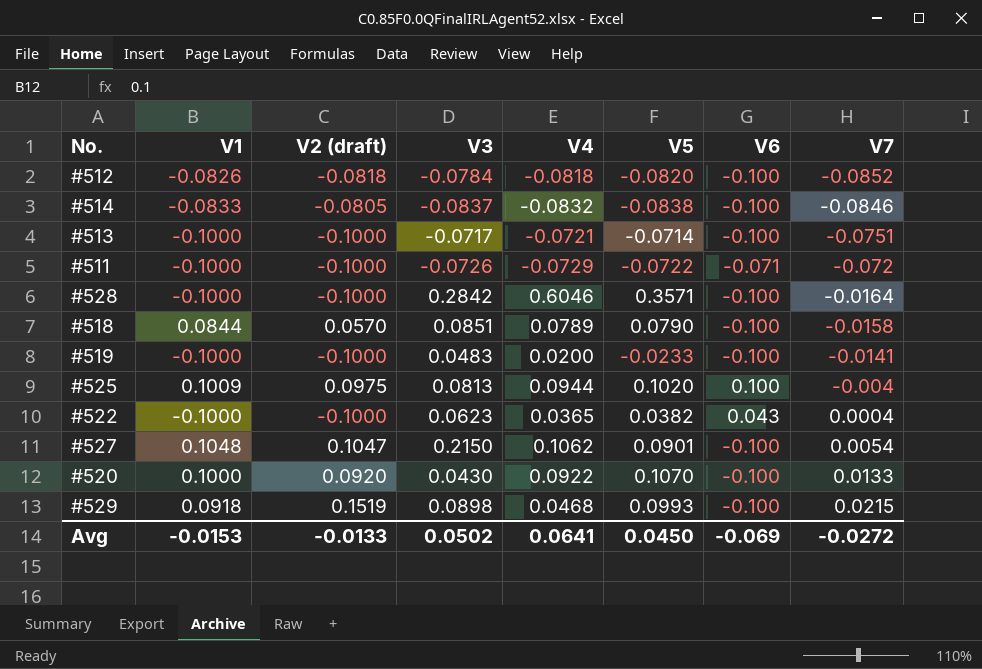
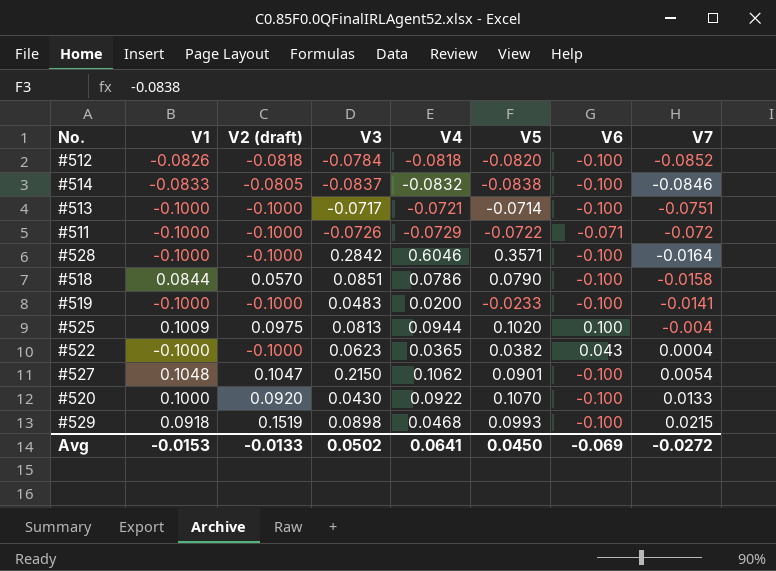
#518 | V4: 0.0789 -> 0.0786

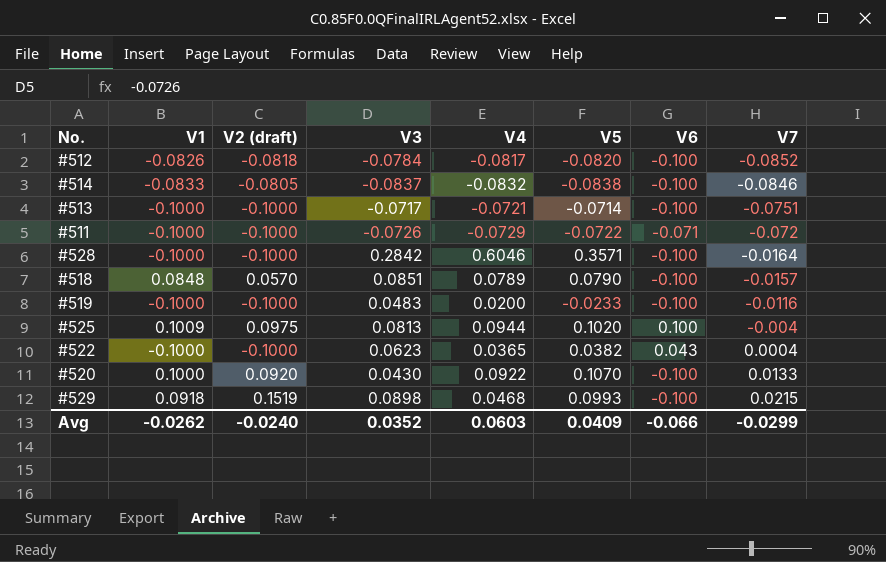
row #527: 0.1048 | 0.1047 | 0.2150 | 0.1062 | 0.0901 | -0.100 | 0.0054 -> none
#512 | V4: -0.0818 -> -0.0817
#518 | V1: 0.0844 -> 0.0848
#518 | V4: 0.0786 -> 0.0789
#518 | V7: -0.0158 -> -0.0157
#519 | V7: -0.0141 -> -0.0116
Avg | V1: -0.0153 -> -0.0262
Avg | V2 (draft): -0.0133 -> -0.0240
Avg | V3: 0.0502 -> 0.0352
Avg | V4: 0.0641 -> 0.0603
Avg | V5: 0.0450 -> 0.0409
Avg | V6: -0.069 -> -0.066
Avg | V7: -0.0272 -> -0.0299

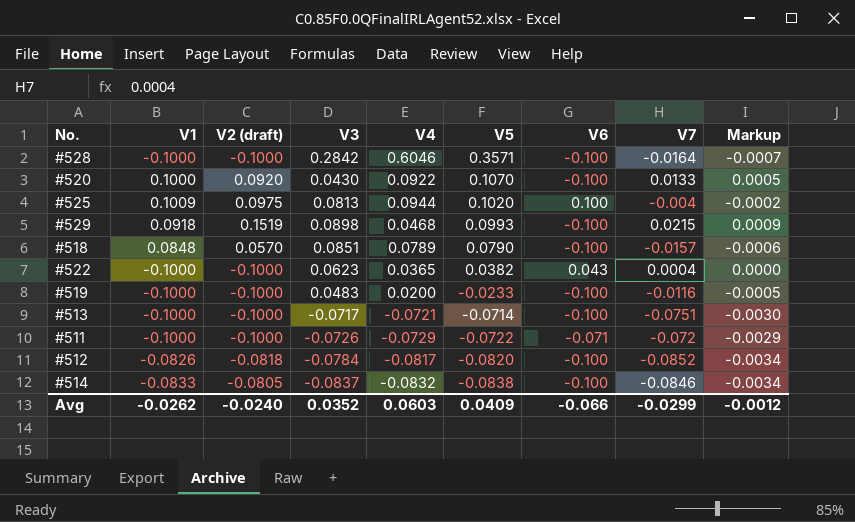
row order: V7 ascending -> V5 descending
column Markup | formula: none -> [V7] * 0.04

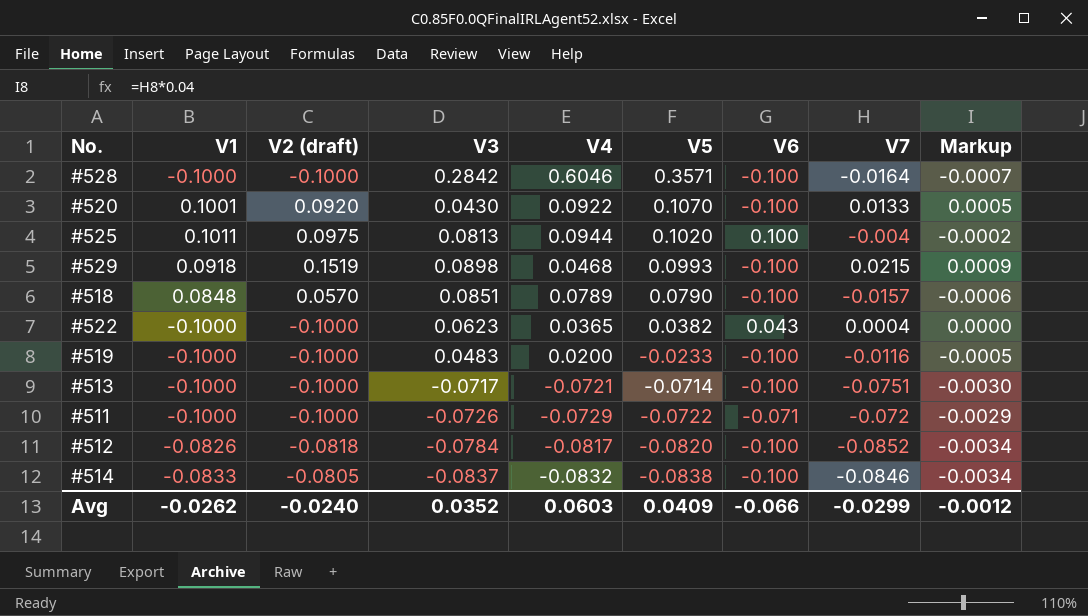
#520 | V1: 0.1000 -> 0.1001
#525 | V1: 0.1009 -> 0.1011

